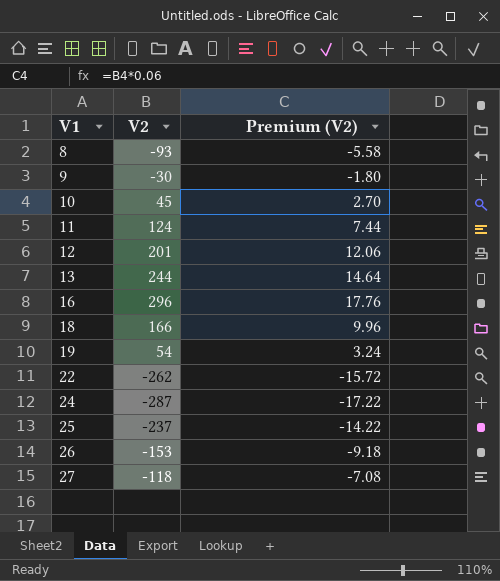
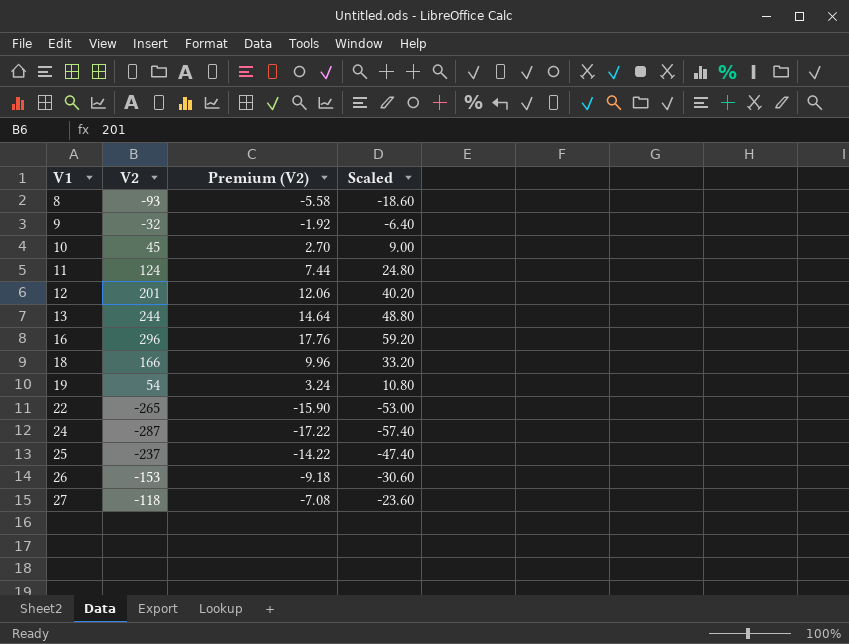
column Scaled | formula: none -> [V2] * 0.2
9 | V2: -30 -> -32
9 | Premium (V2): -1.80 -> -1.92
22 | V2: -262 -> -265
22 | Premium (V2): -15.72 -> -15.90

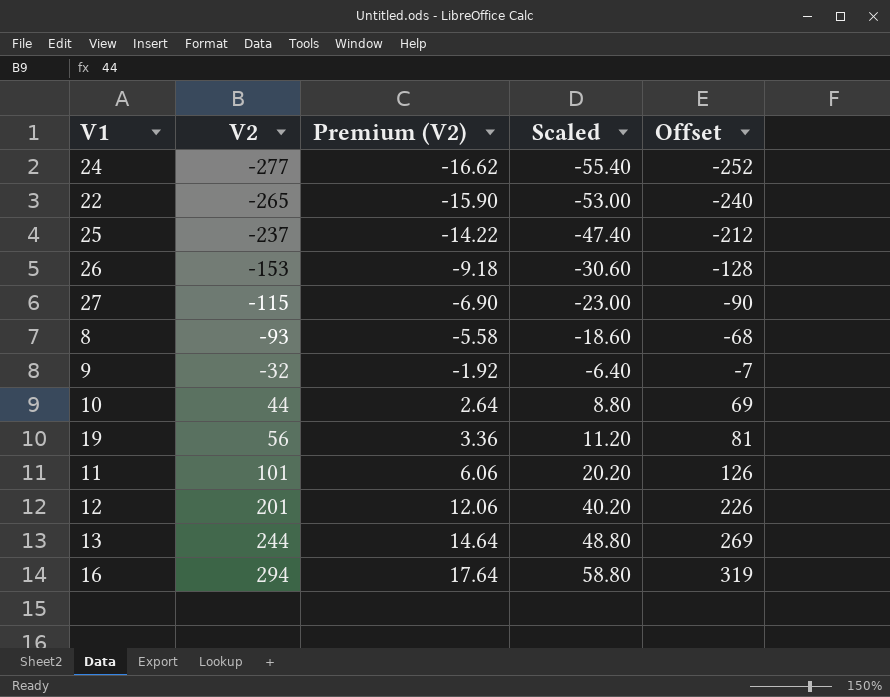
row order: V1 ascending -> V2 ascending
column Offset | formula: none -> [V2] + 25
row 18: 166 | 9.96 | 33.20 -> none
24 | V2: -287 -> -277
24 | Premium (V2): -17.22 -> -16.62
24 | Scaled: -57.40 -> -55.40
27 | V2: -118 -> -115
27 | Premium (V2): -7.08 -> -6.90
27 | Scaled: -23.60 -> -23.00
10 | V2: 45 -> 44
10 | Premium (V2): 2.70 -> 2.64
10 | Scaled: 9.00 -> 8.80
19 | V2: 54 -> 56
19 | Premium (V2): 3.24 -> 3.36
19 | Scaled: 10.80 -> 11.20
11 | V2: 124 -> 101
11 | Premium (V2): 7.44 -> 6.06
11 | Scaled: 24.80 -> 20.20
16 | V2: 296 -> 294
16 | Premium (V2): 17.76 -> 17.64
16 | Scaled: 59.20 -> 58.80

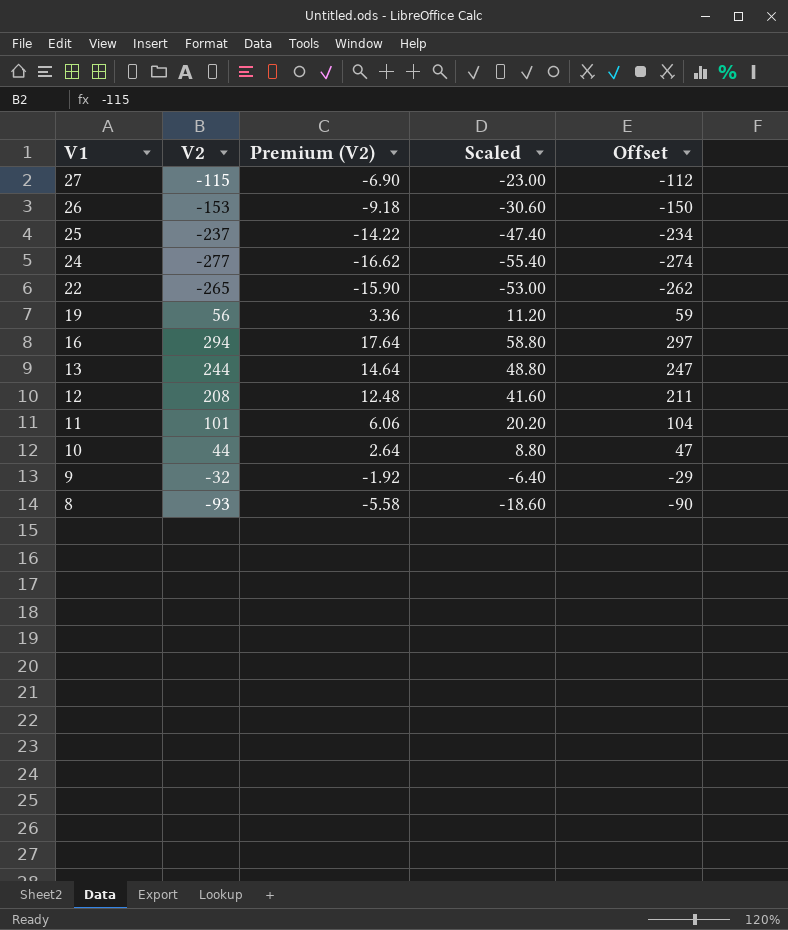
row order: V2 ascending -> V1 descending
column Offset | formula: [V2] + 25 -> [V2] + 3
12 | V2: 201 -> 208
12 | Premium (V2): 12.06 -> 12.48
12 | Scaled: 40.20 -> 41.60

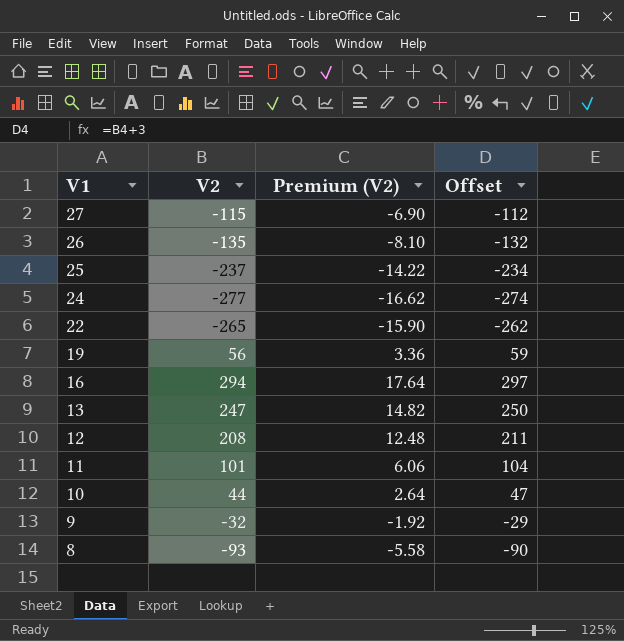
column Scaled | formula: [V2] * 0.2 -> none
26 | V2: -153 -> -135
26 | Premium (V2): -9.18 -> -8.10
26 | Offset: -150 -> -132
13 | V2: 244 -> 247
13 | Premium (V2): 14.64 -> 14.82
13 | Offset: 247 -> 250

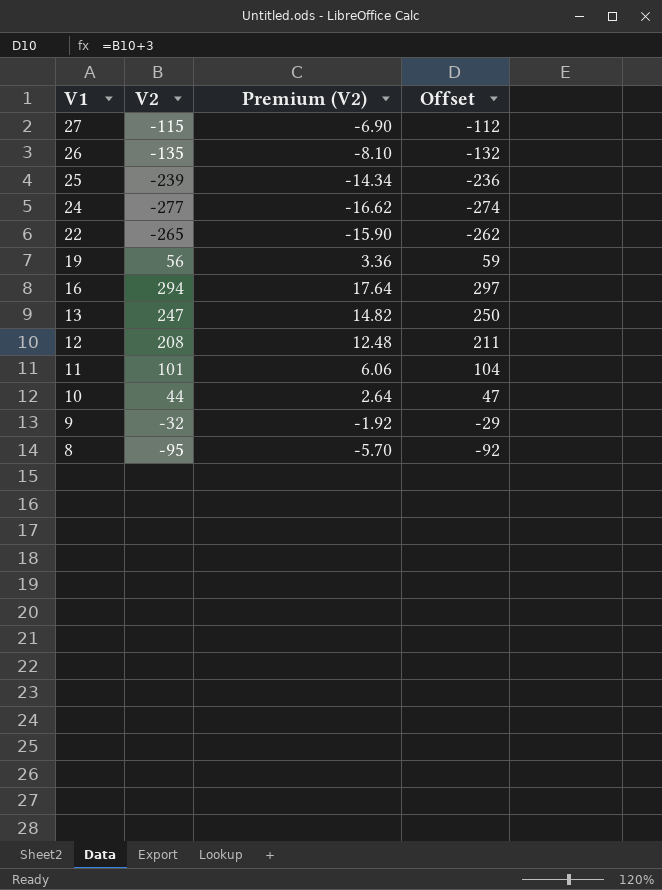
25 | V2: -237 -> -239
25 | Premium (V2): -14.22 -> -14.34
25 | Offset: -234 -> -236
8 | V2: -93 -> -95
8 | Premium (V2): -5.58 -> -5.70
8 | Offset: -90 -> -92

